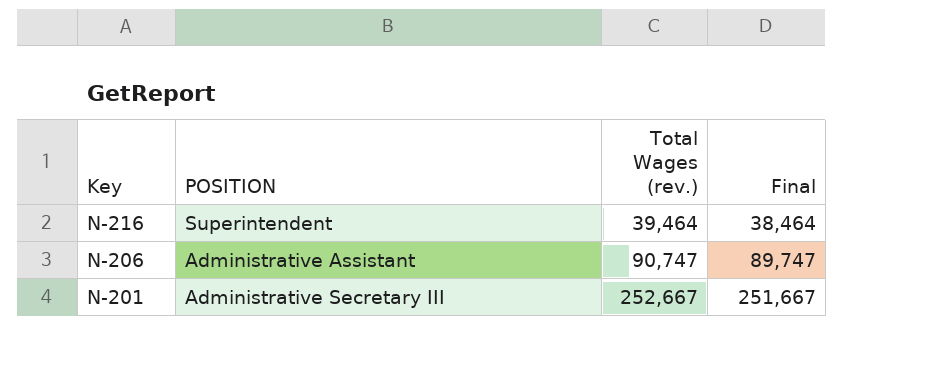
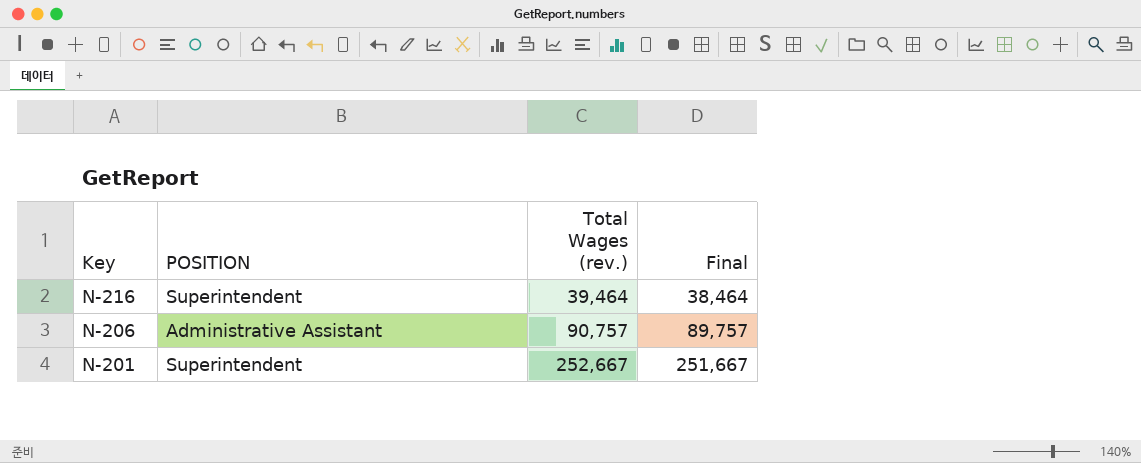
N-206 | Total Wages (rev.): 90,747 -> 90,757
N-206 | Final: 89,747 -> 89,757
N-201 | POSITION: Administrative Secretary III -> Superintendent

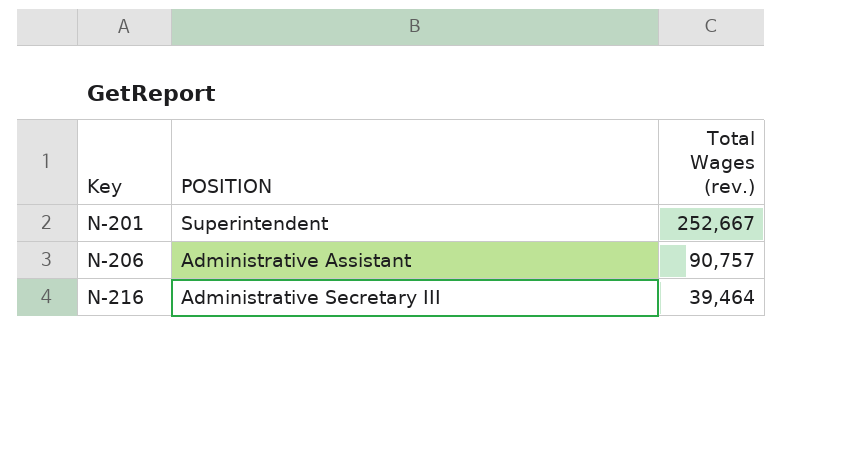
row order: Key descending -> Key ascending
column Final | formula: [Total Wages (rev.)] - 1000 -> none
N-216 | POSITION: Superintendent -> Administrative Secretary III

